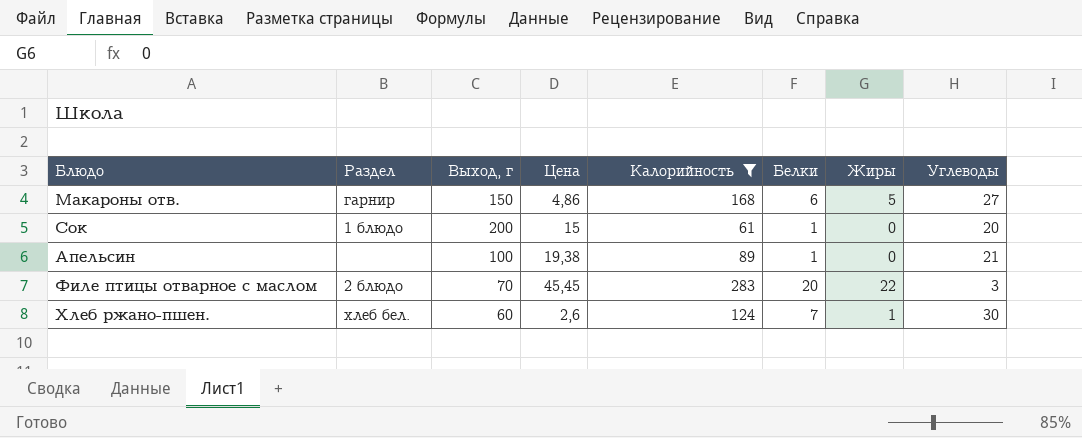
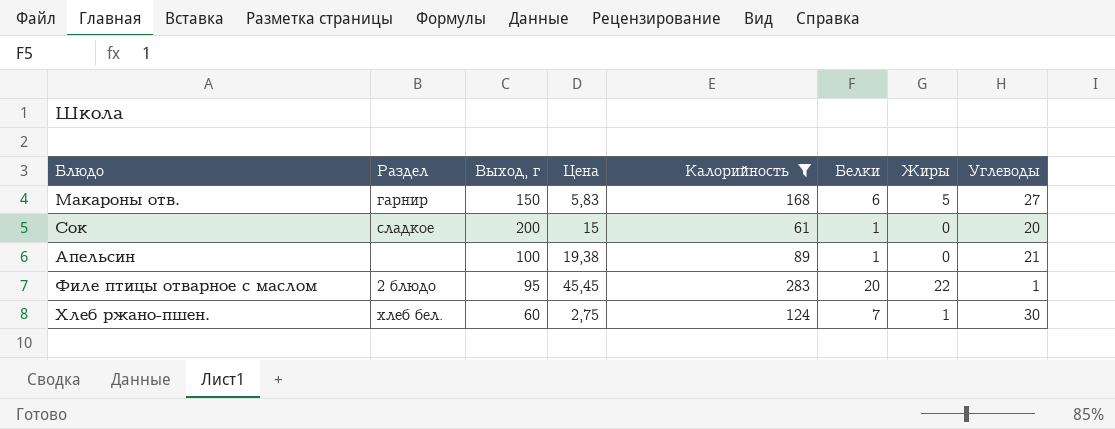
Макароны отв. | Цена: 4,86 -> 5,83
Сок | Раздел: 1 блюдо -> сладкое
Филе птицы отварное с маслом | Выход, г: 70 -> 95
Филе птицы отварное с маслом | Углеводы: 3 -> 1
Хлеб ржано-пшен. | Цена: 2,6 -> 2,75

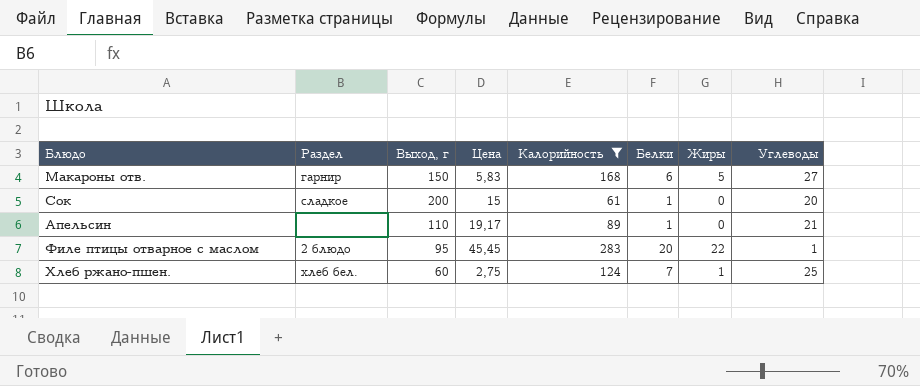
Апельсин | Выход, г: 100 -> 110
Апельсин | Цена: 19,38 -> 19,17
Хлеб ржано-пшен. | Углеводы: 30 -> 25

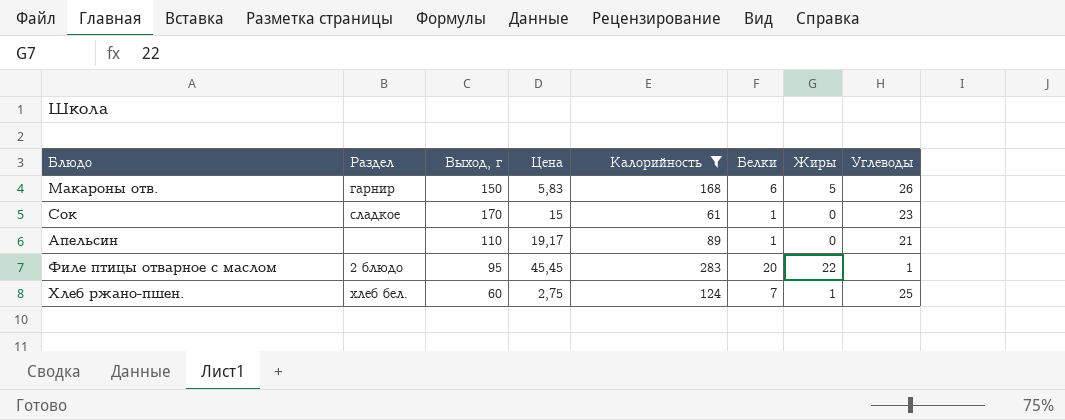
Макароны отв. | Углеводы: 27 -> 26
Сок | Выход, г: 200 -> 170
Сок | Углеводы: 20 -> 23

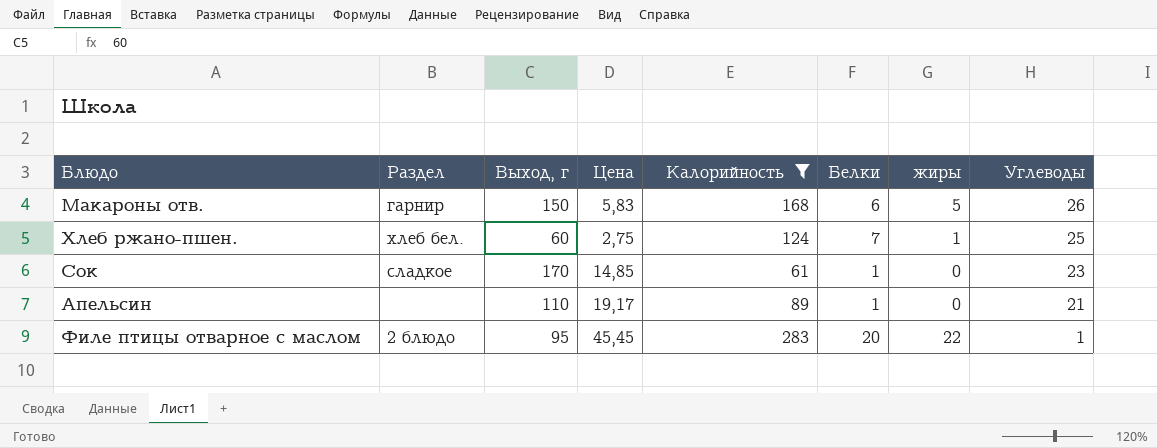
row order: none -> Углеводы descending
column name: Жиры -> жиры
Сок | Цена: 15 -> 14,85

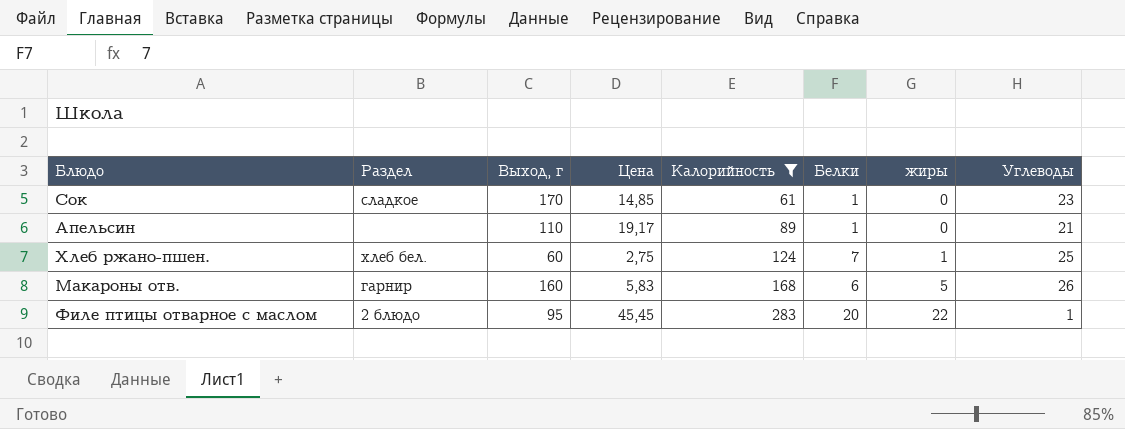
row order: Углеводы descending -> Калорийность ascending
Макароны отв. | Выход, г: 150 -> 160

